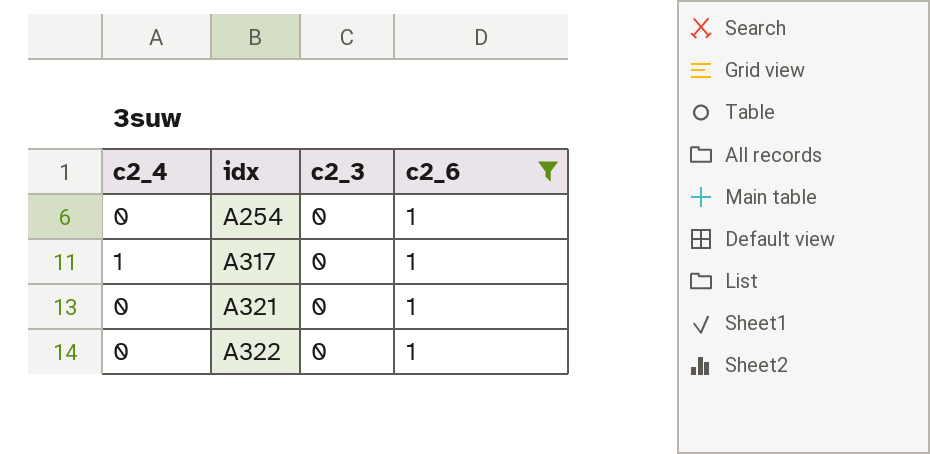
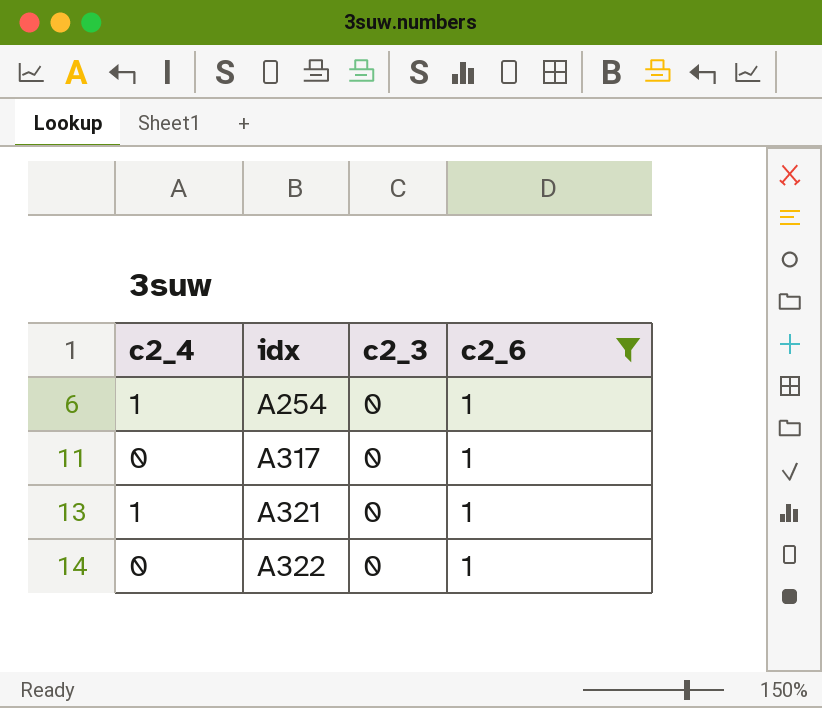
A254 | c2_4: 0 -> 1
A317 | c2_4: 1 -> 0
A321 | c2_4: 0 -> 1

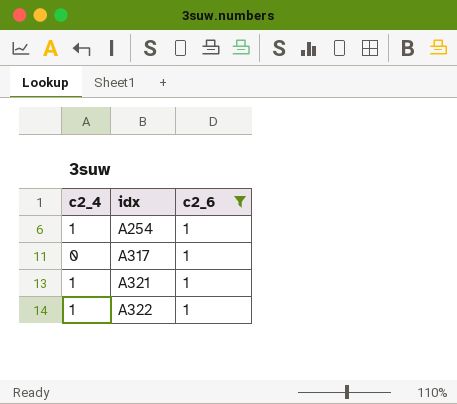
column c2_3 | position: 3 -> none
A322 | c2_4: 0 -> 1

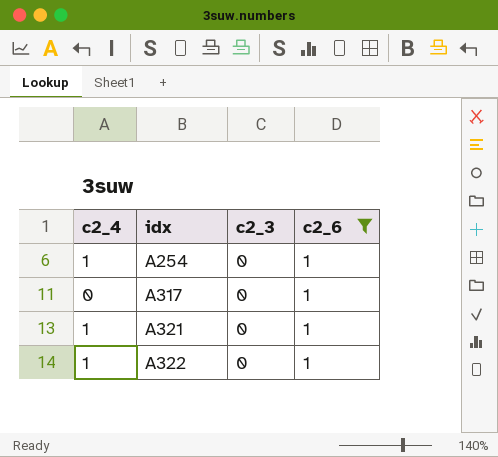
column c2_3 | position: none -> 3

